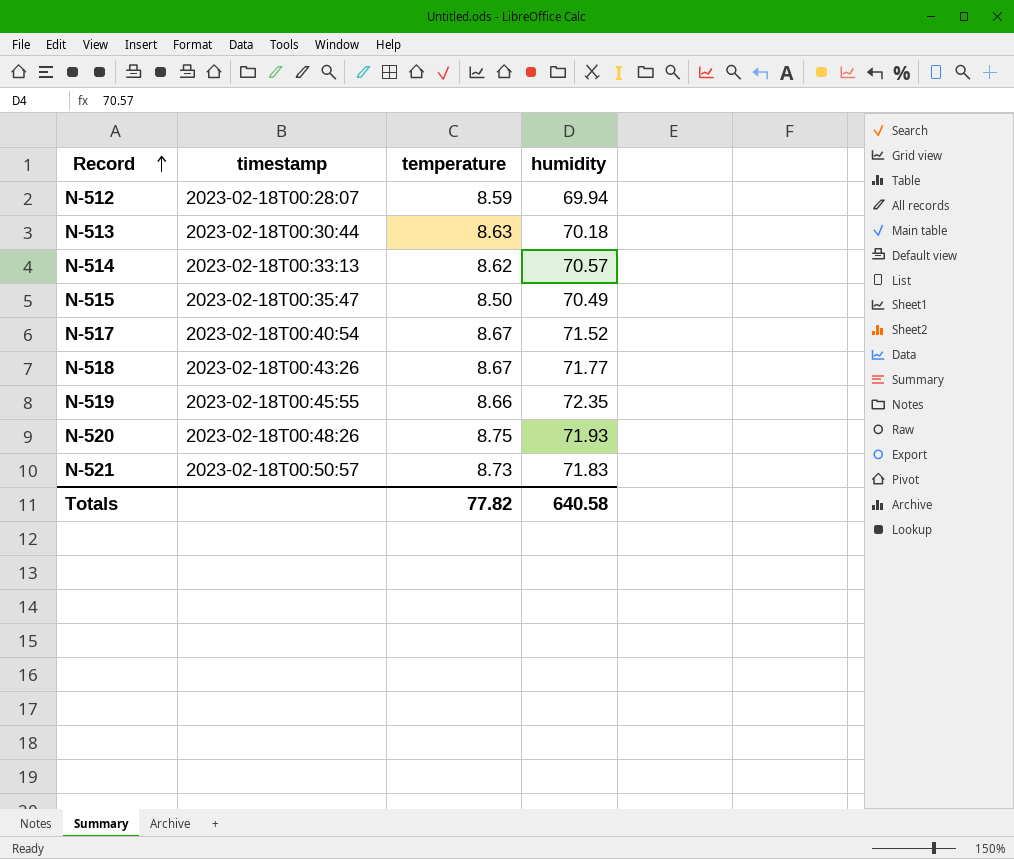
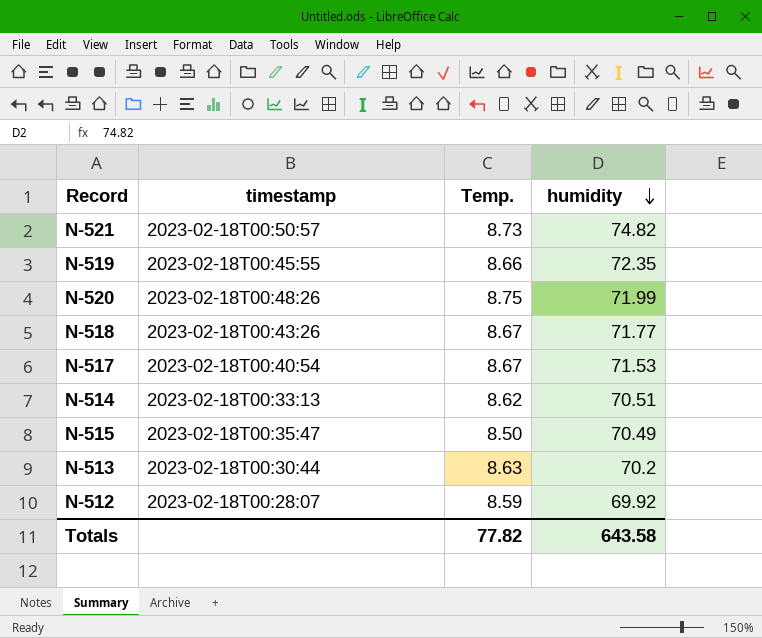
row order: Record ascending -> humidity descending
column name: temperature -> Temp.
N-521 | humidity: 71.83 -> 74.82
N-520 | humidity: 71.93 -> 71.99
N-517 | humidity: 71.52 -> 71.53
N-514 | humidity: 70.57 -> 70.51
N-513 | humidity: 70.18 -> 70.2
N-512 | humidity: 69.94 -> 69.92
Totals | humidity: 640.58 -> 643.58

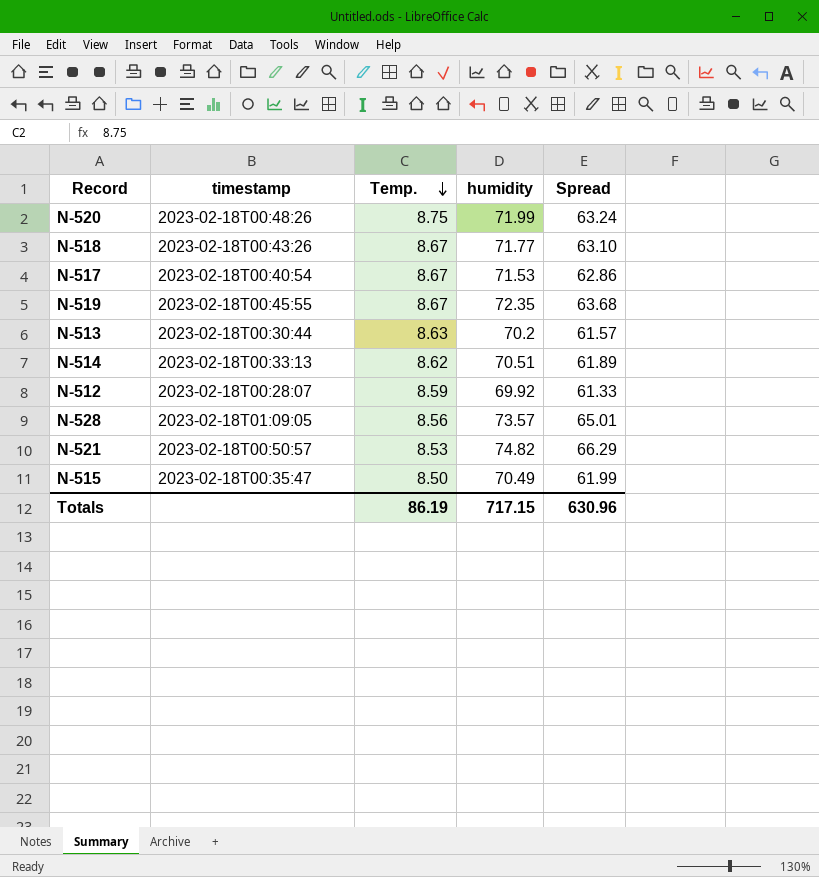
row order: humidity descending -> Temp. descending
column Spread | formula: none -> [humidity] - [Temp.]
N-519 | Temp.: 8.66 -> 8.67
row N-528: none -> 2023-02-18T01:09:05 | 8.56 | 73.57 | 65.01
N-521 | Temp.: 8.73 -> 8.53
Totals | Temp.: 77.82 -> 86.19
Totals | humidity: 643.58 -> 717.15

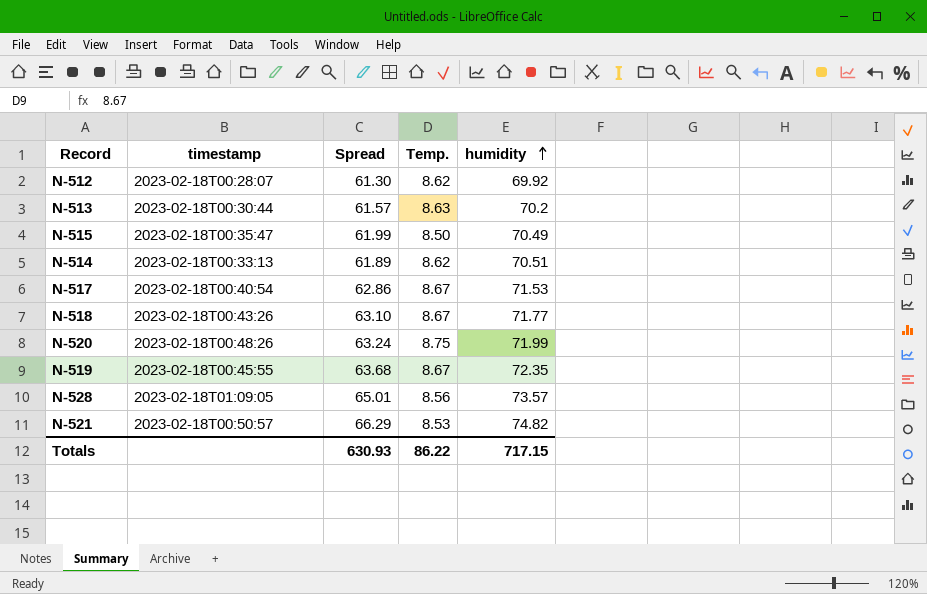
row order: Temp. descending -> humidity ascending
column Spread | position: 5 -> 3
N-512 | Spread: 61.33 -> 61.30
N-512 | Temp.: 8.59 -> 8.62
Totals | Spread: 630.96 -> 630.93
Totals | Temp.: 86.19 -> 86.22

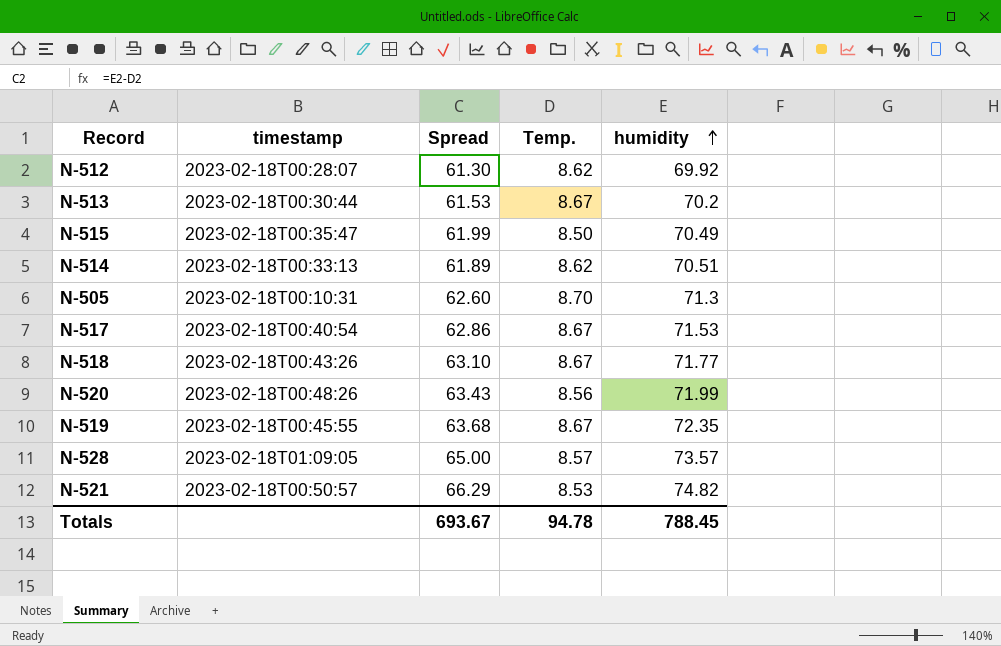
N-513 | Spread: 61.57 -> 61.53
N-513 | Temp.: 8.63 -> 8.67
row N-505: none -> 2023-02-18T00:10:31 | 62.60 | 8.70 | 71.3
N-520 | Spread: 63.24 -> 63.43
N-520 | Temp.: 8.75 -> 8.56
N-528 | Spread: 65.01 -> 65.00
N-528 | Temp.: 8.56 -> 8.57
Totals | Spread: 630.93 -> 693.67
Totals | Temp.: 86.22 -> 94.78
Totals | humidity: 717.15 -> 788.45

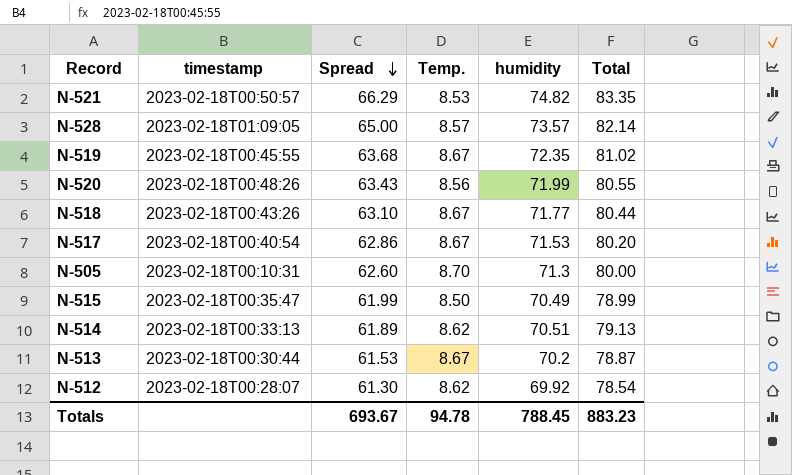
row order: humidity ascending -> Spread descending
column Total | formula: none -> [Temp.] + [humidity]

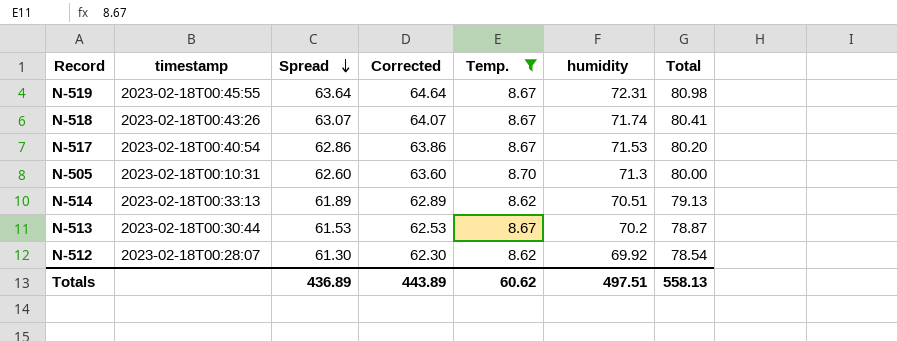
filter: none -> Temp. >= 8.62
column Corrected | formula: none -> [Spread] + 1
N-519 | Spread: 63.68 -> 63.64
N-519 | humidity: 72.35 -> 72.31
N-519 | Total: 81.02 -> 80.98
N-518 | Spread: 63.10 -> 63.07
N-518 | humidity: 71.77 -> 71.74
N-518 | Total: 80.44 -> 80.41
Totals | Spread: 693.67 -> 436.89
Totals | Temp.: 94.78 -> 60.62
Totals | humidity: 788.45 -> 497.51
Totals | Total: 883.23 -> 558.13

